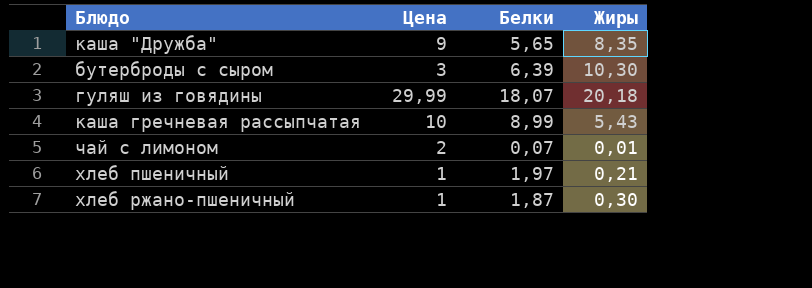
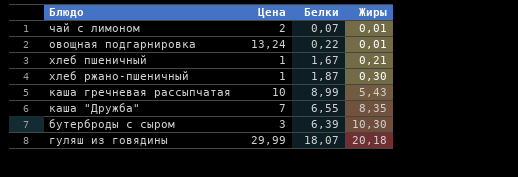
row order: none -> Жиры ascending
row овощная подгарнировка: none -> 13,24 | 0,22 | 0,01
хлеб пшеничный | Белки: 1,97 -> 1,67
каша "Дружба" | Цена: 9 -> 7
каша "Дружба" | Белки: 5,65 -> 6,55

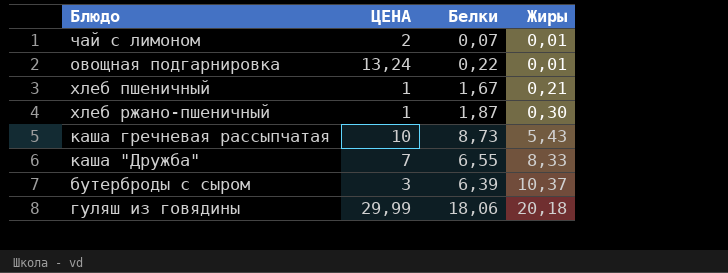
column name: Цена -> ЦЕНА
каша гречневая рассыпчатая | Белки: 8,99 -> 8,73
каша "Дружба" | Жиры: 8,35 -> 8,33
бутерброды с сыром | Жиры: 10,30 -> 10,37
гуляш из говядины | Белки: 18,07 -> 18,06

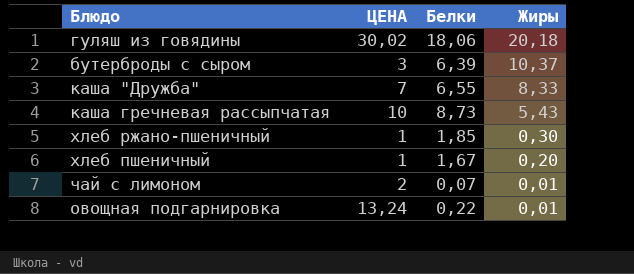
row order: Жиры ascending -> Жиры descending
гуляш из говядины | ЦЕНА: 29,99 -> 30,02
хлеб ржано-пшеничный | Белки: 1,87 -> 1,85
хлеб пшеничный | Жиры: 0,21 -> 0,20

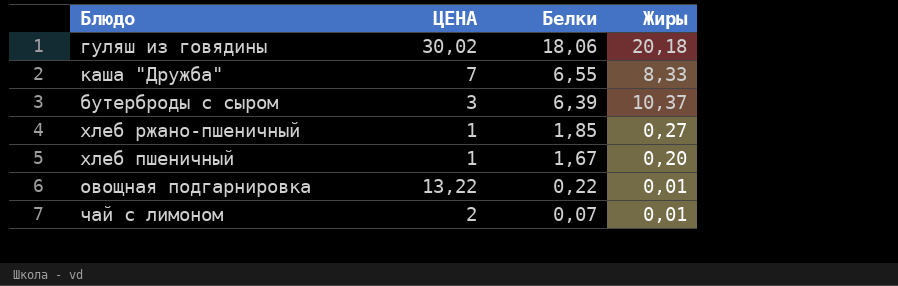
row order: Жиры descending -> Белки descending
row каша гречневая рассыпчатая: 10 | 8,73 | 5,43 -> none
хлеб ржано-пшеничный | Жиры: 0,30 -> 0,27
овощная подгарнировка | ЦЕНА: 13,24 -> 13,22

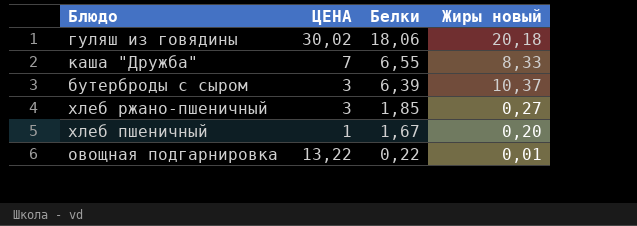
column name: Жиры -> Жиры новый
row чай с лимоном: 2 | 0,07 | 0,01 -> none
хлеб ржано-пшеничный | ЦЕНА: 1 -> 3

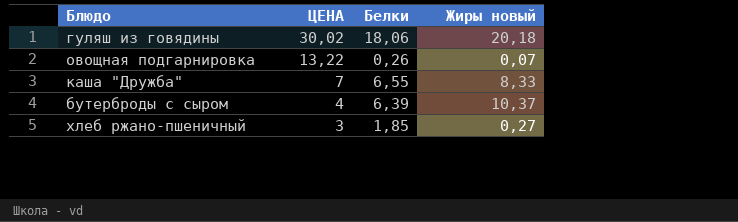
row order: Белки descending -> ЦЕНА descending
row хлеб пшеничный: 1 | 1,67 | 0,20 -> none
овощная подгарнировка | Белки: 0,22 -> 0,26
овощная подгарнировка | Жиры новый: 0,01 -> 0,07
бутерброды с сыром | ЦЕНА: 3 -> 4

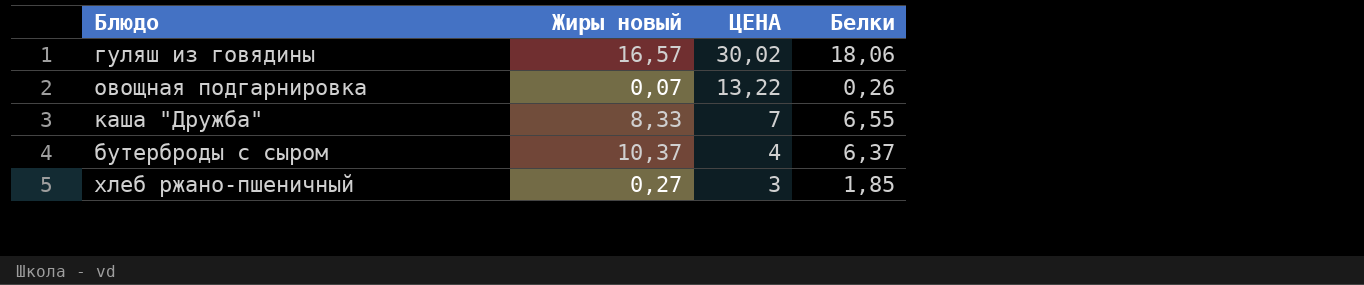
column Жиры новый | position: 4 -> 2
гуляш из говядины | Жиры новый: 20,18 -> 16,57
бутерброды с сыром | Белки: 6,39 -> 6,37

